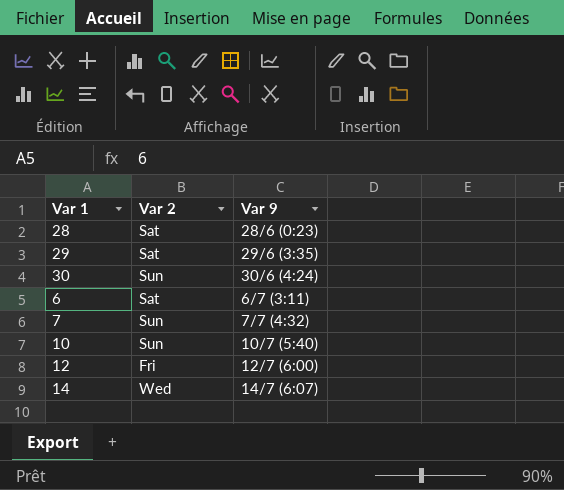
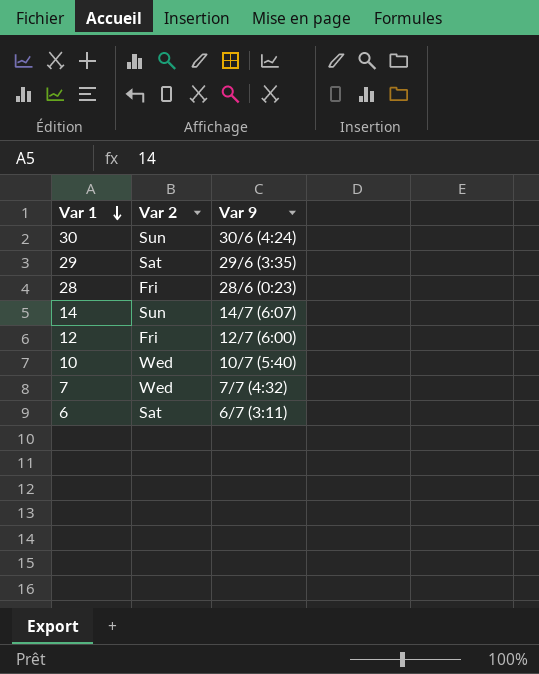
row order: none -> Var 1 descending
28 | Var 2: Sat -> Fri
14 | Var 2: Wed -> Sun
10 | Var 2: Sun -> Wed
7 | Var 2: Sun -> Wed

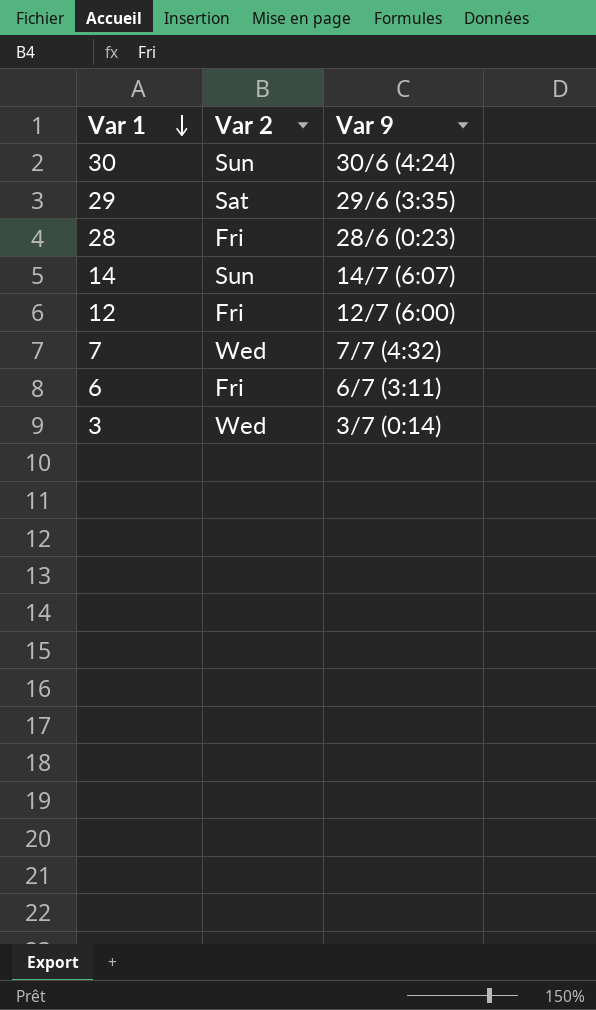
row 10: Wed | 10/7 (5:40) -> none
6 | Var 2: Sat -> Fri
row 3: none -> Wed | 3/7 (0:14)

